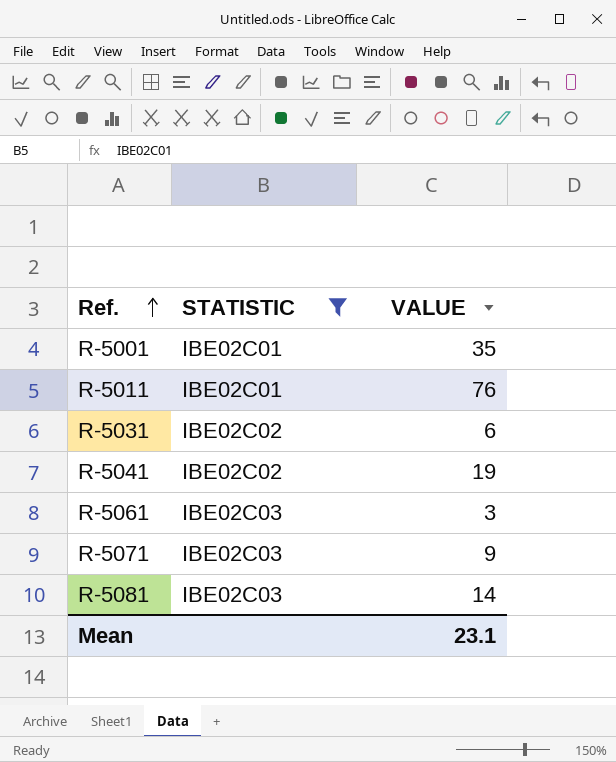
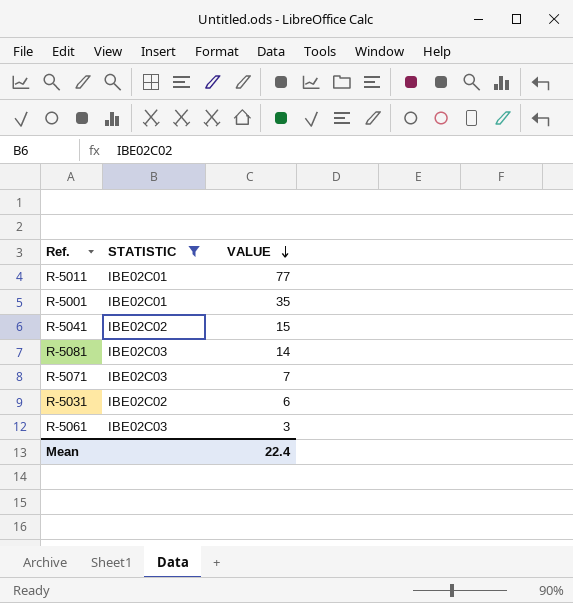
row order: Ref. ascending -> VALUE descending
R-5011 | VALUE: 76 -> 77
R-5041 | VALUE: 19 -> 15
R-5071 | VALUE: 9 -> 7
Mean | VALUE: 23.1 -> 22.4

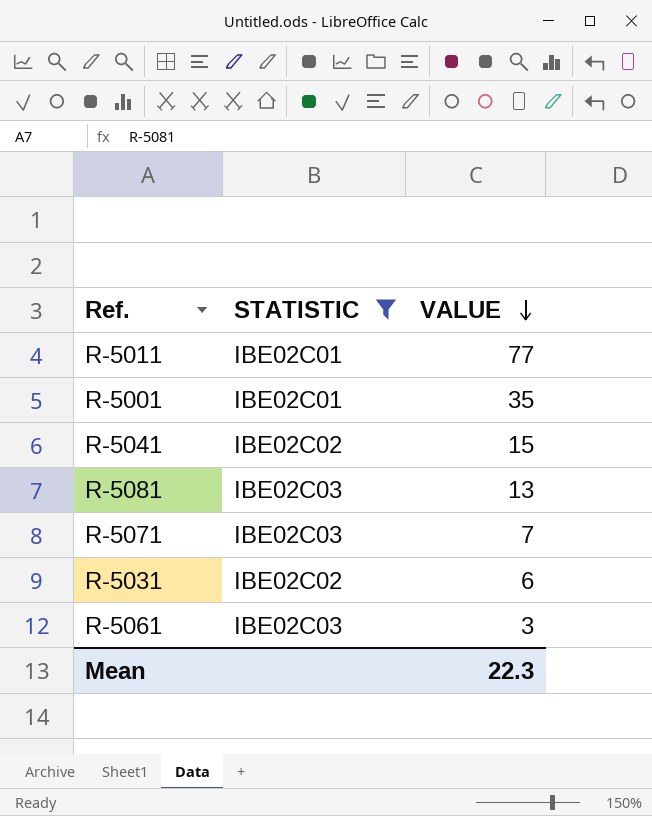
R-5081 | VALUE: 14 -> 13
Mean | VALUE: 22.4 -> 22.3

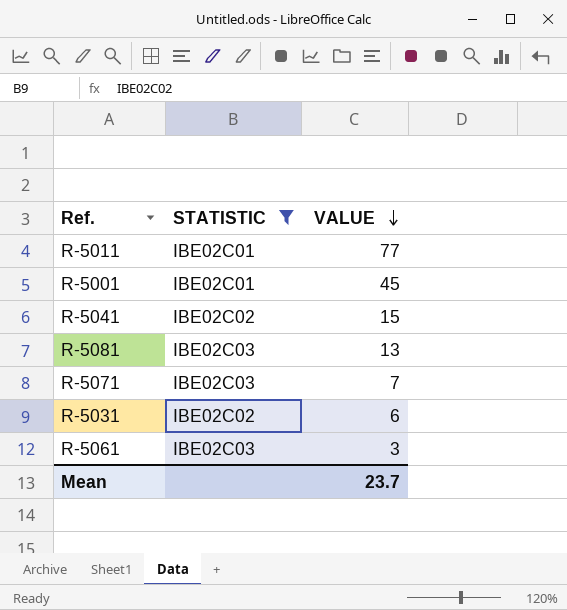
R-5001 | VALUE: 35 -> 45
Mean | VALUE: 22.3 -> 23.7

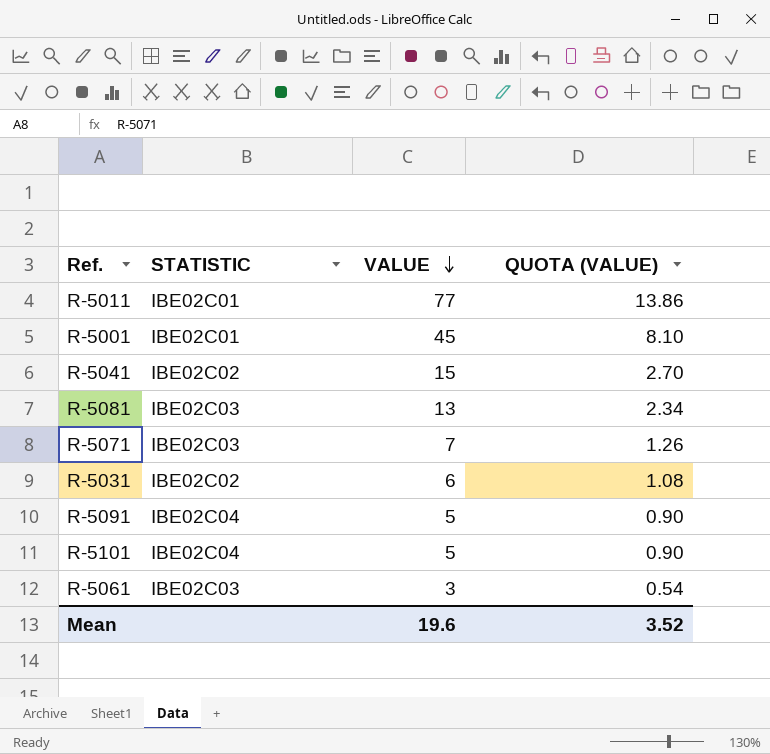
filter: STATISTIC != IBE02C04 -> none
column QUOTA (VALUE) | formula: none -> [VALUE] * 0.18
Mean | VALUE: 23.7 -> 19.6

